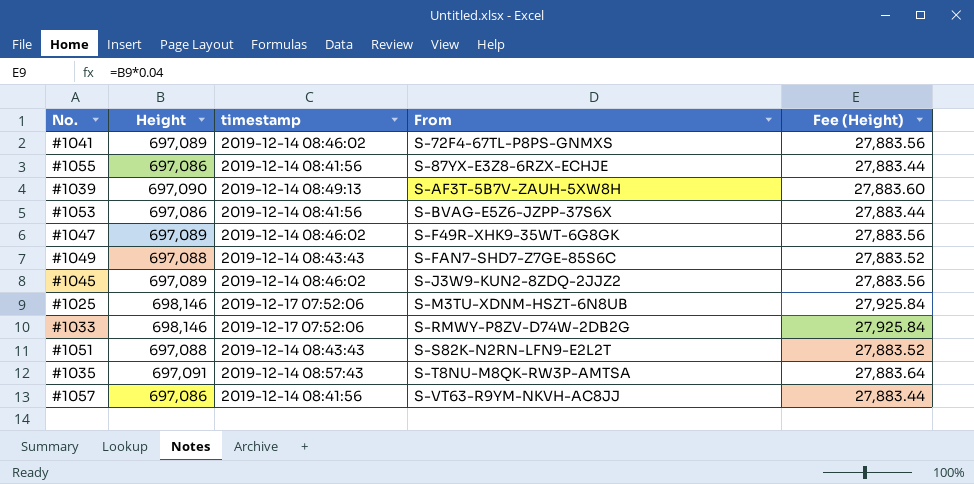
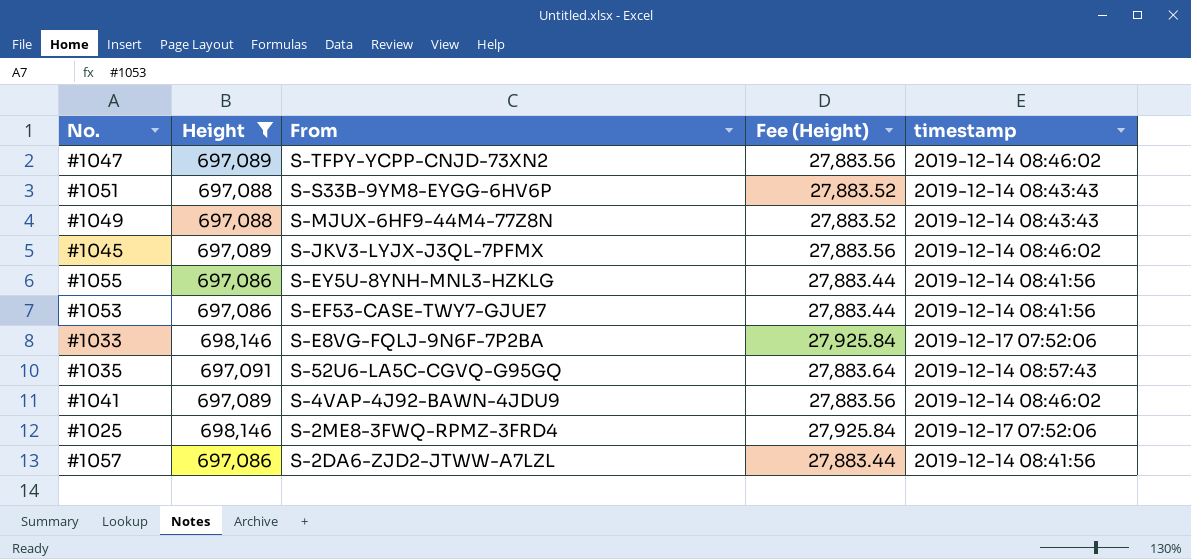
filter: none -> Height != 697,090
row order: From ascending -> From descending
column timestamp | position: 3 -> 5
#1047 | From: S-F49R-XHK9-35WT-6G8GK -> S-TFPY-YCPP-CNJD-73XN2
#1051 | From: S-S82K-N2RN-LFN9-E2L2T -> S-S33B-9YM8-EYGG-6HV6P
#1049 | From: S-FAN7-SHD7-Z7GE-85S6C -> S-MJUX-6HF9-44M4-77Z8N
#1045 | From: S-J3W9-KUN2-8ZDQ-2JJZ2 -> S-JKV3-LYJX-J3QL-7PFMX
#1055 | From: S-87YX-E3Z8-6RZX-ECHJE -> S-EY5U-8YNH-MNL3-HZKLG
#1053 | From: S-BVAG-E5Z6-JZPP-37S6X -> S-EF53-CASE-TWY7-GJUE7
#1033 | From: S-RMWY-P8ZV-D74W-2DB2G -> S-E8VG-FQLJ-9N6F-7P2BA
#1035 | From: S-T8NU-M8QK-RW3P-AMTSA -> S-52U6-LA5C-CGVQ-G95GQ
#1041 | From: S-72F4-67TL-P8PS-GNMXS -> S-4VAP-4J92-BAWN-4JDU9
#1025 | From: S-M3TU-XDNM-HSZT-6N8UB -> S-2ME8-3FWQ-RPMZ-3FRD4
#1057 | From: S-VT63-R9YM-NKVH-AC8JJ -> S-2DA6-ZJD2-JTWW-A7LZL

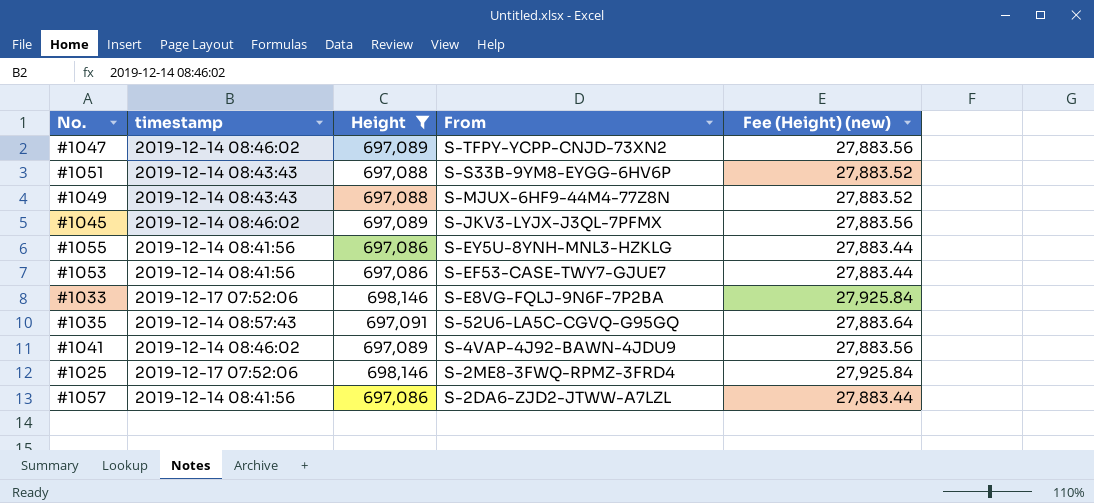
column timestamp | position: 5 -> 2
column name: Fee (Height) -> Fee (Height) (new)

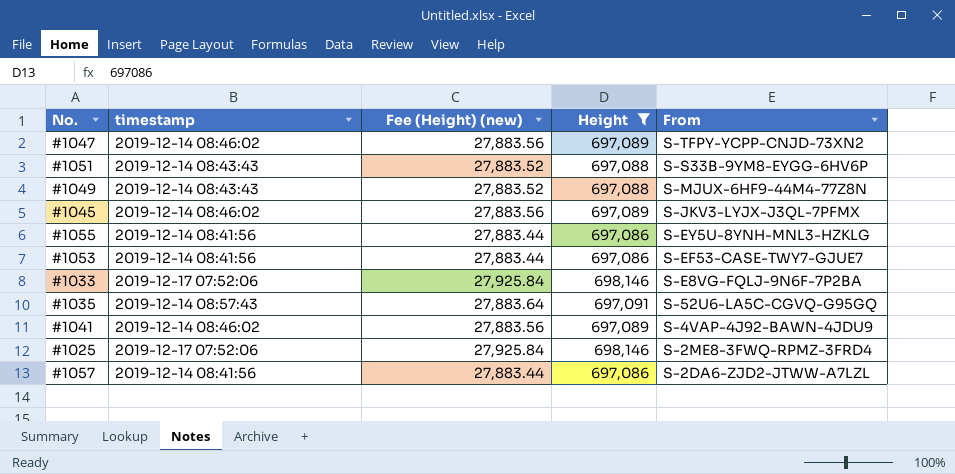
column Fee (Height) (new) | position: 5 -> 3

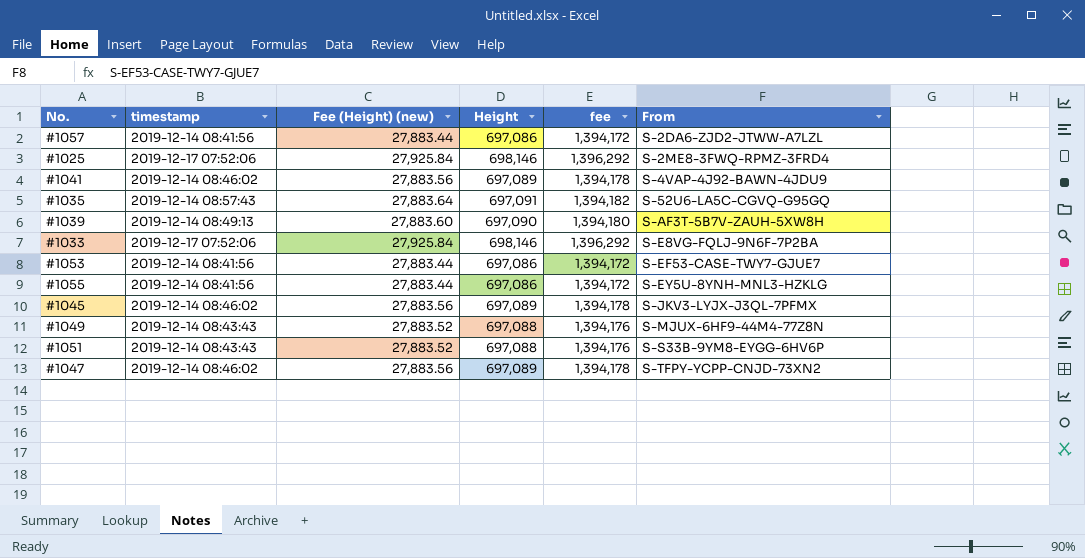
filter: Height != 697,090 -> none
row order: From descending -> From ascending
column fee | formula: none -> [Height] * 2

